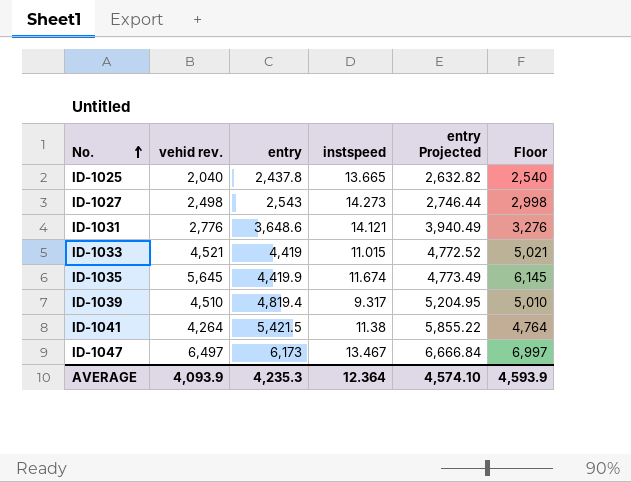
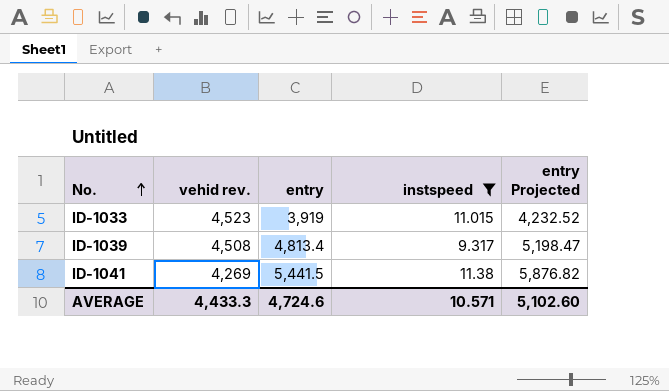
filter: none -> instspeed <= 11.38
column Floor | formula: [vehid rev.] + 500 -> none
ID-1033 | vehid rev.: 4,521 -> 4,523
ID-1033 | entry: 4,419 -> 3,919
ID-1033 | entry Projected: 4,772.52 -> 4,232.52
ID-1039 | vehid rev.: 4,510 -> 4,508
ID-1039 | entry: 4,819.4 -> 4,813.4
ID-1039 | entry Projected: 5,204.95 -> 5,198.47
ID-1041 | vehid rev.: 4,264 -> 4,269
ID-1041 | entry: 5,421.5 -> 5,441.5
ID-1041 | entry Projected: 5,855.22 -> 5,876.82
AVERAGE | vehid rev.: 4,093.9 -> 4,433.3
AVERAGE | entry: 4,235.3 -> 4,724.6
AVERAGE | instspeed: 12.364 -> 10.571
AVERAGE | entry Projected: 4,574.10 -> 5,102.60

